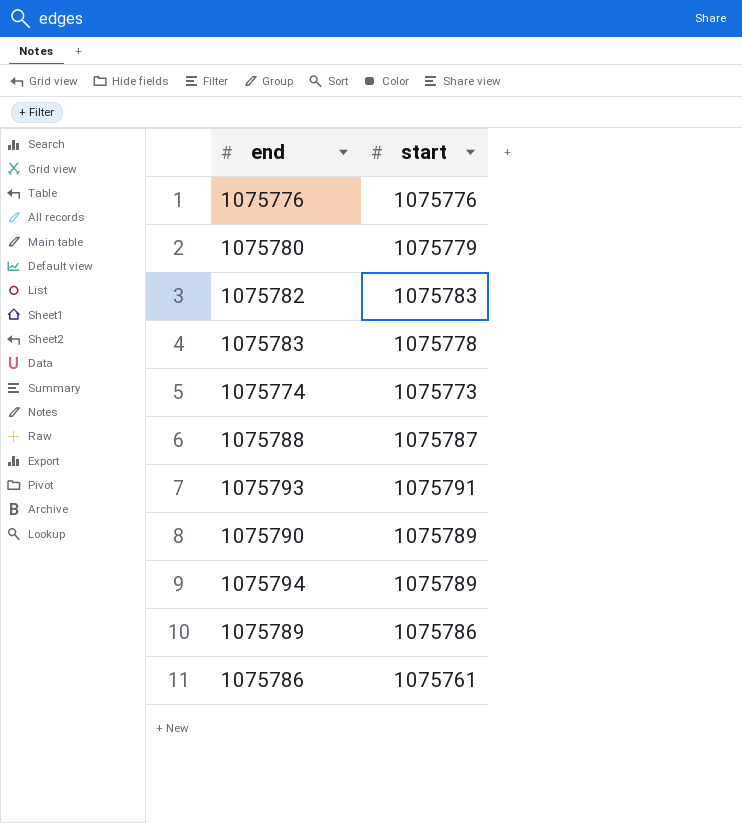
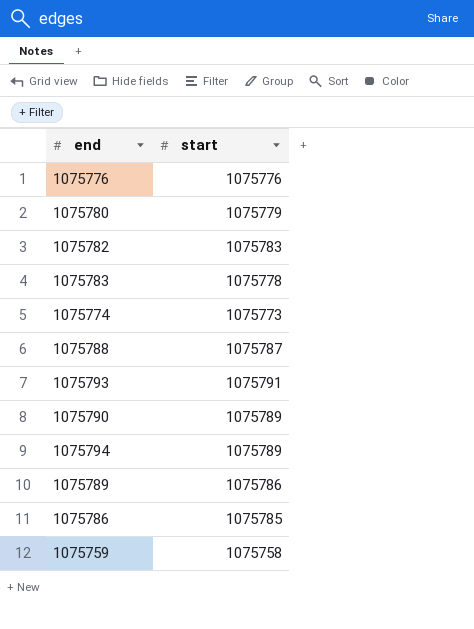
1075786 | start: 1075761 -> 1075785
row 1075759: none -> 1075758

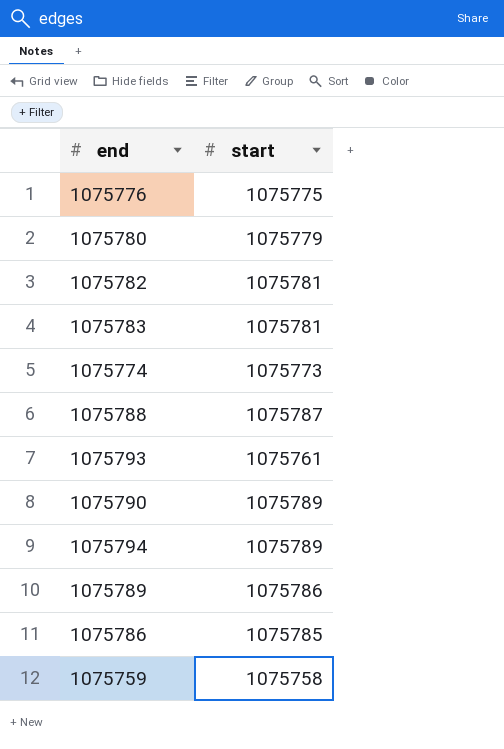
1075776 | start: 1075776 -> 1075775
1075782 | start: 1075783 -> 1075781
1075783 | start: 1075778 -> 1075781
1075793 | start: 1075791 -> 1075761

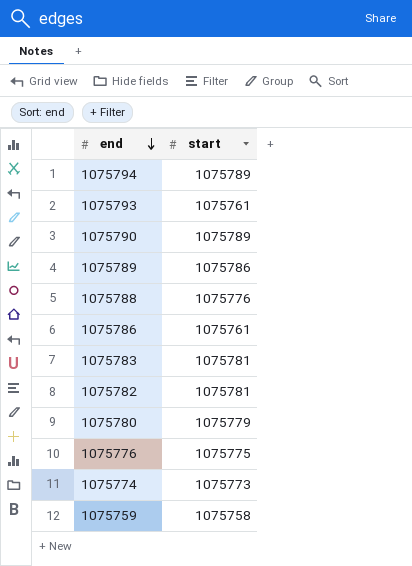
row order: none -> end descending
1075788 | start: 1075787 -> 1075776
1075786 | start: 1075785 -> 1075761

